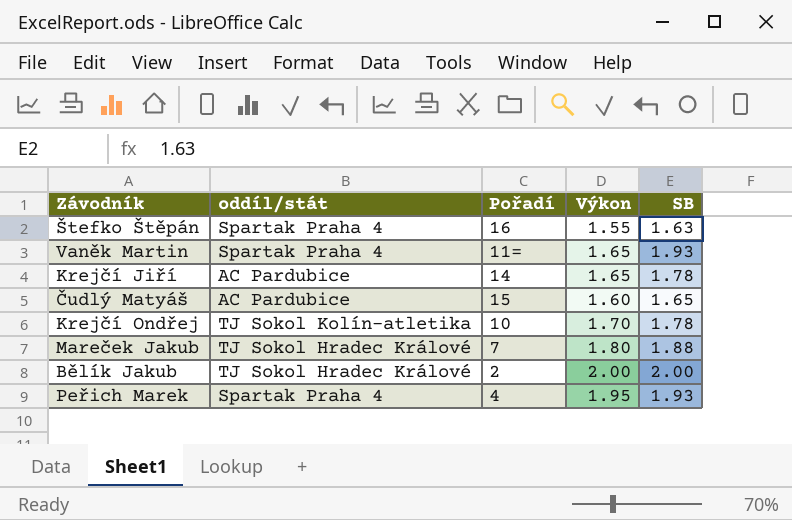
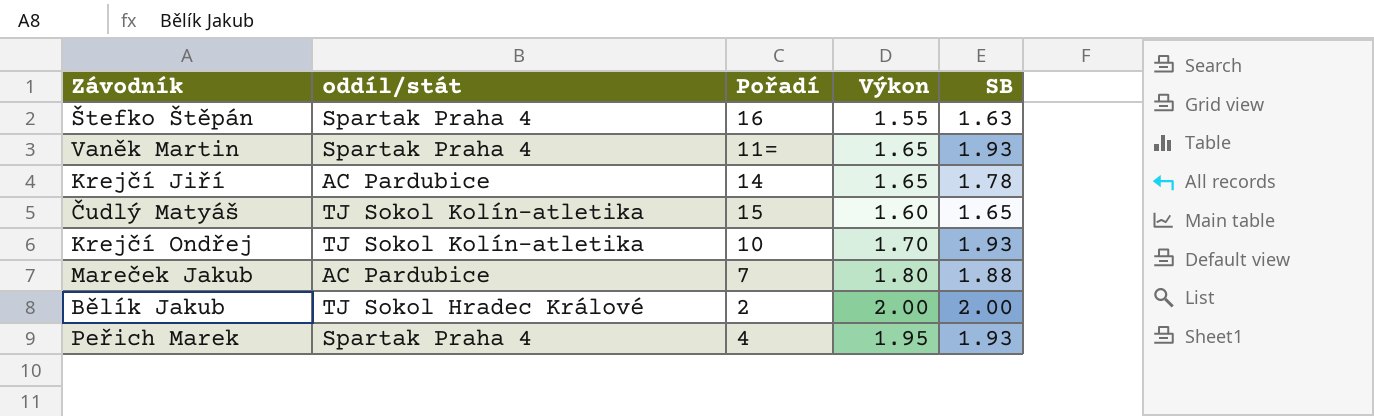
Čudlý Matyáš | oddíl/stát: AC Pardubice -> TJ Sokol Kolín-atletika
Krejčí Ondřej | SB: 1.78 -> 1.93
Mareček Jakub | oddíl/stát: TJ Sokol Hradec Králové -> AC Pardubice

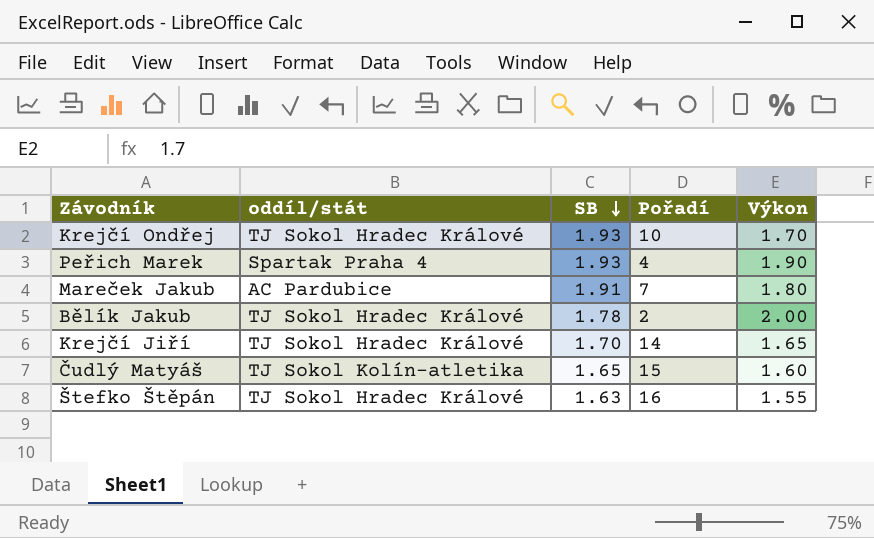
row order: none -> SB descending
column SB | position: 5 -> 3
row Vaněk Martin: Spartak Praha 4 | 11= | 1.65 | 1.93 -> none
Krejčí Ondřej | oddíl/stát: TJ Sokol Kolín-atletika -> TJ Sokol Hradec Králové
Peřich Marek | Výkon: 1.95 -> 1.90
Mareček Jakub | SB: 1.88 -> 1.91
Bělík Jakub | SB: 2.00 -> 1.78
Krejčí Jiří | oddíl/stát: AC Pardubice -> TJ Sokol Hradec Králové
Krejčí Jiří | SB: 1.78 -> 1.70
Štefko Štěpán | oddíl/stát: Spartak Praha 4 -> TJ Sokol Hradec Králové

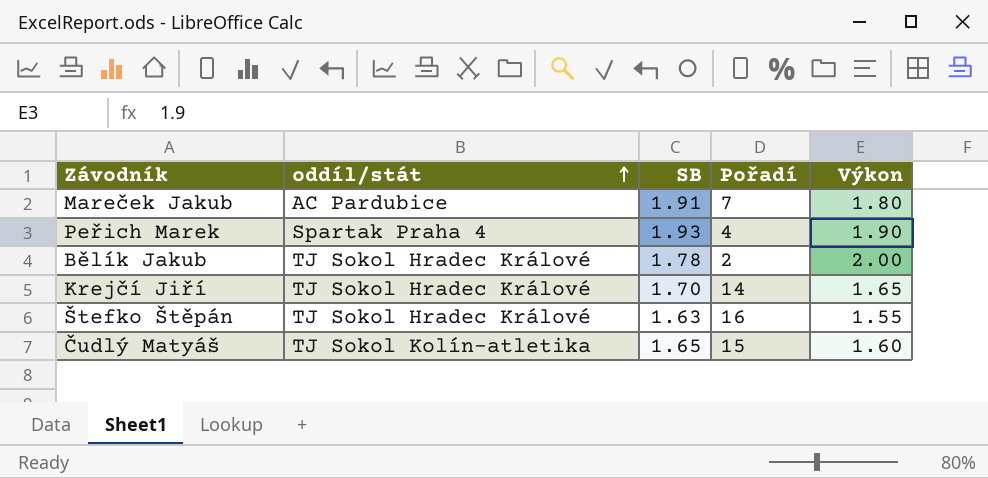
row order: SB descending -> oddíl/stát ascending
row Krejčí Ondřej: TJ Sokol Hradec Králové | 1.93 | 10 | 1.70 -> none

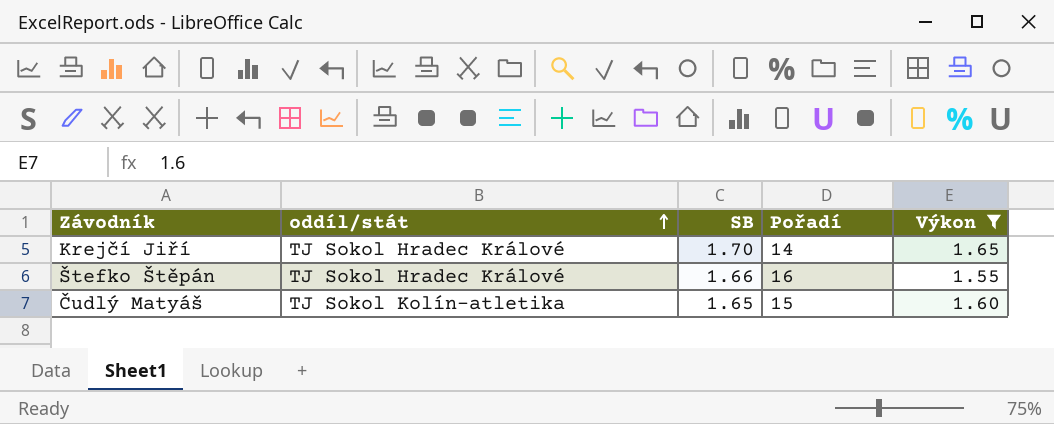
filter: none -> Výkon <= 1.65
Štefko Štěpán | SB: 1.63 -> 1.66

